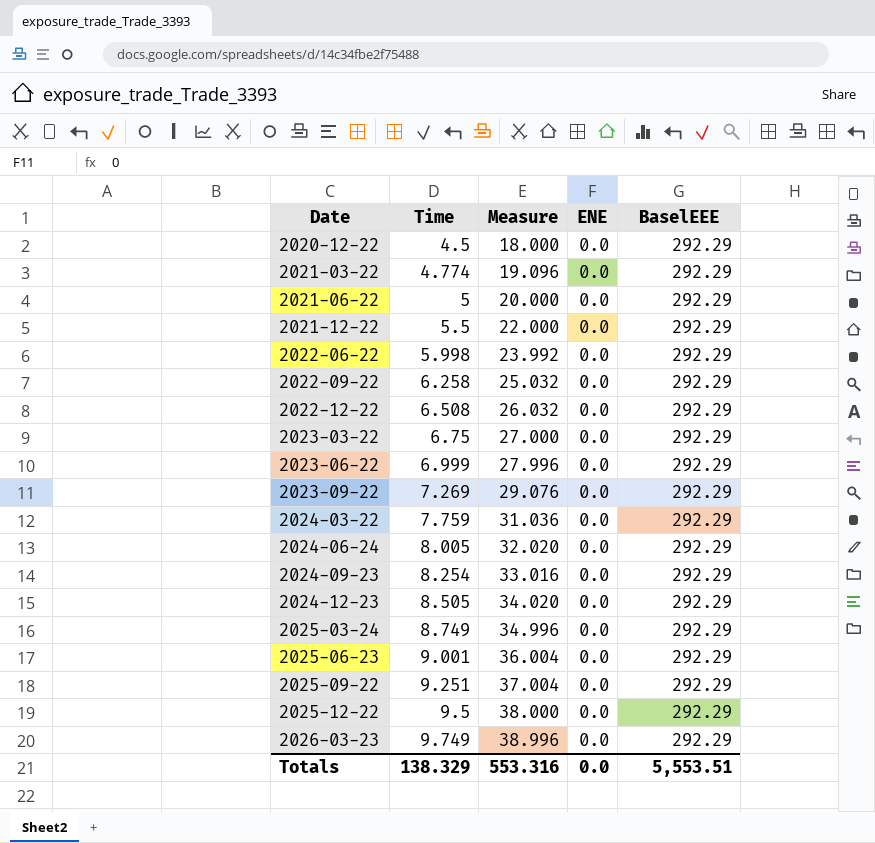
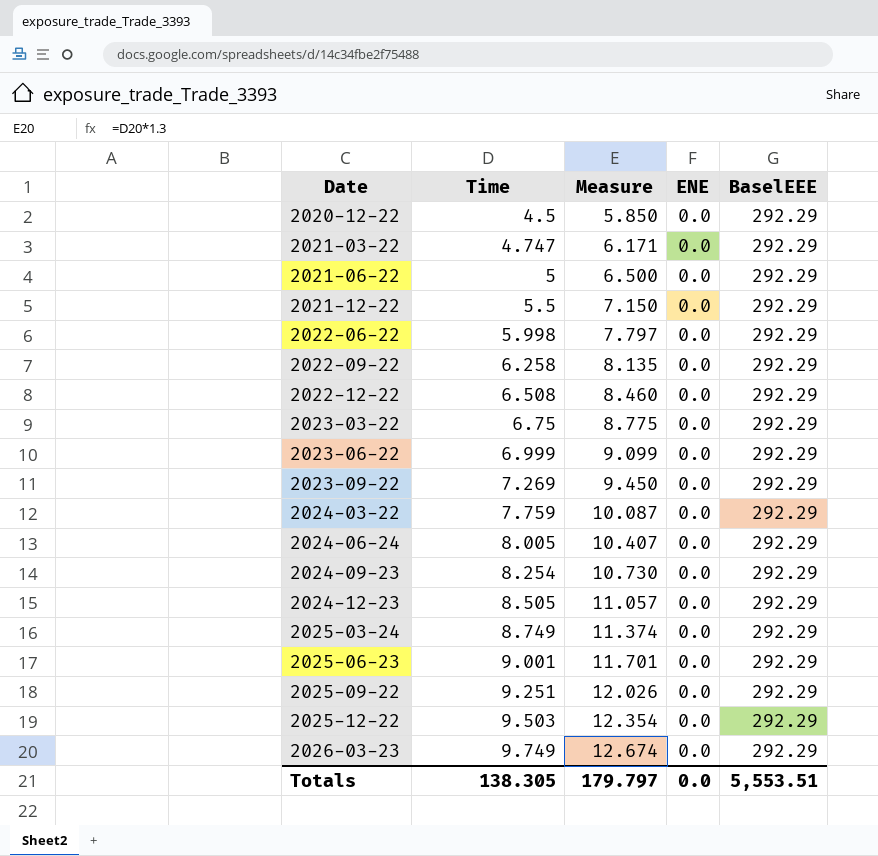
column Measure | formula: [Time] * 4 -> [Time] * 1.3
2021-03-22 | Time: 4.774 -> 4.747
2025-12-22 | Time: 9.5 -> 9.503
Totals | Time: 138.329 -> 138.305
Totals | Measure: 553.316 -> 179.797

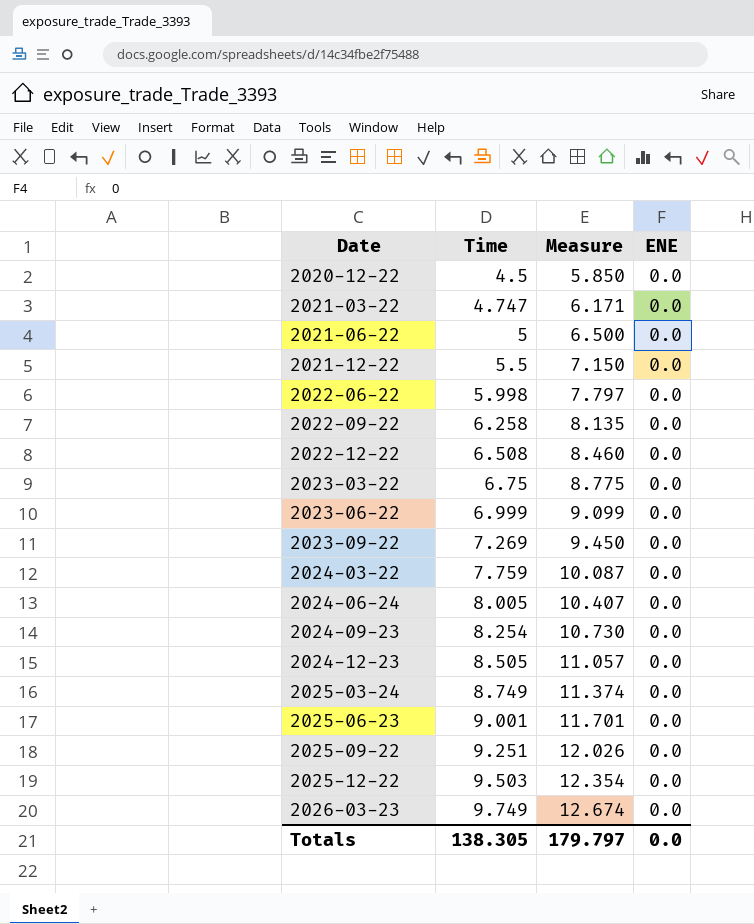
column BaselEEE | position: 5 -> none

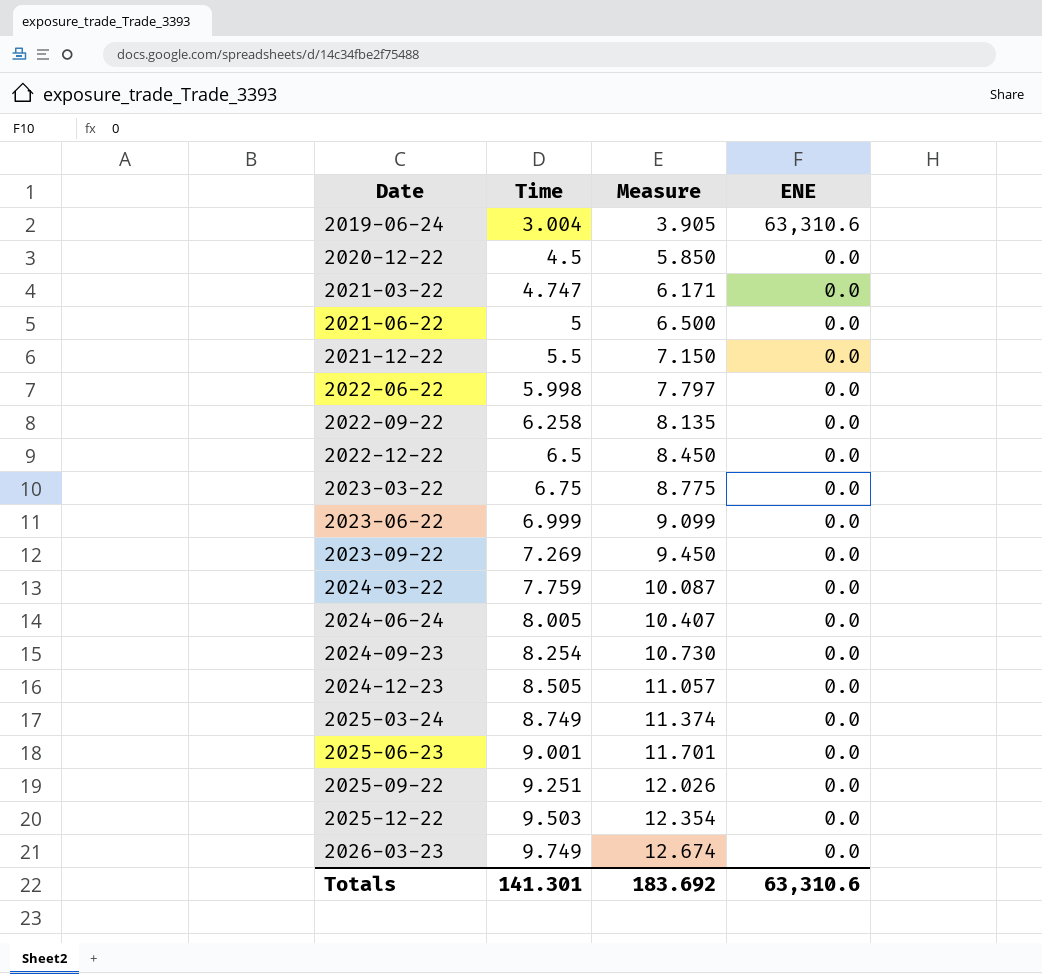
row 2019-06-24: none -> 3.004 | 3.905 | 63,310.6
2022-12-22 | Time: 6.508 -> 6.5
2022-12-22 | Measure: 8.460 -> 8.450
Totals | Time: 138.305 -> 141.301
Totals | Measure: 179.797 -> 183.692
Totals | ENE: 0.0 -> 63,310.6

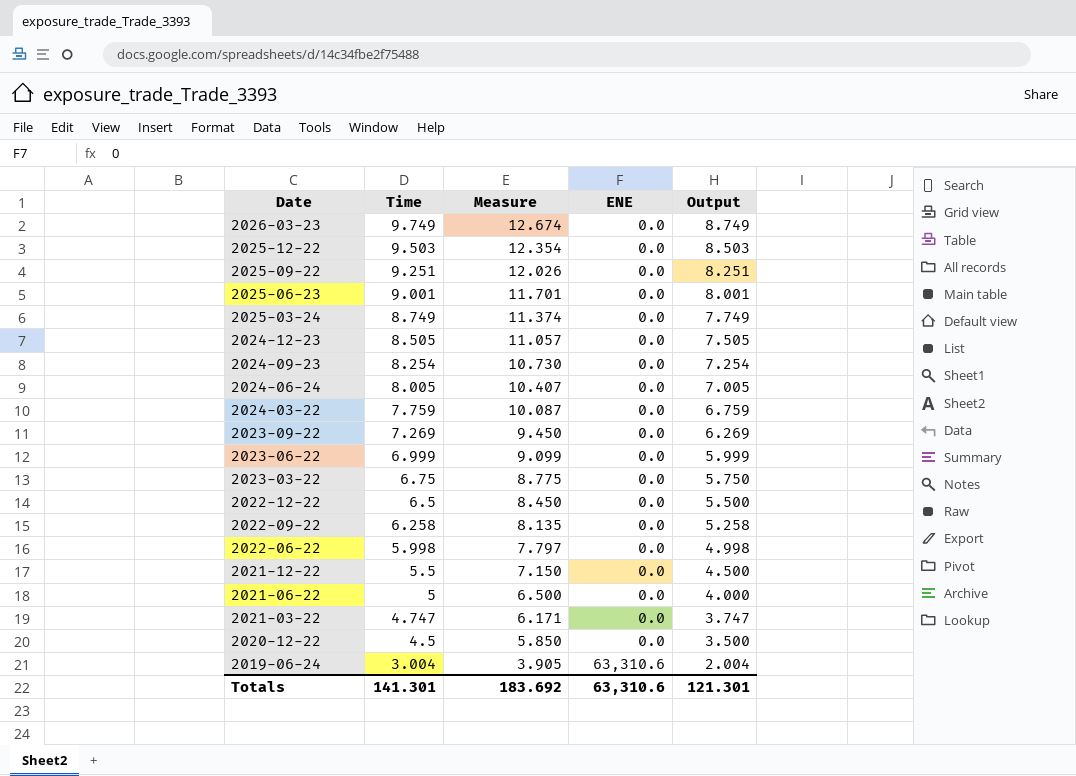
row order: Date ascending -> Date descending
column Output | formula: none -> [Time] - 1

